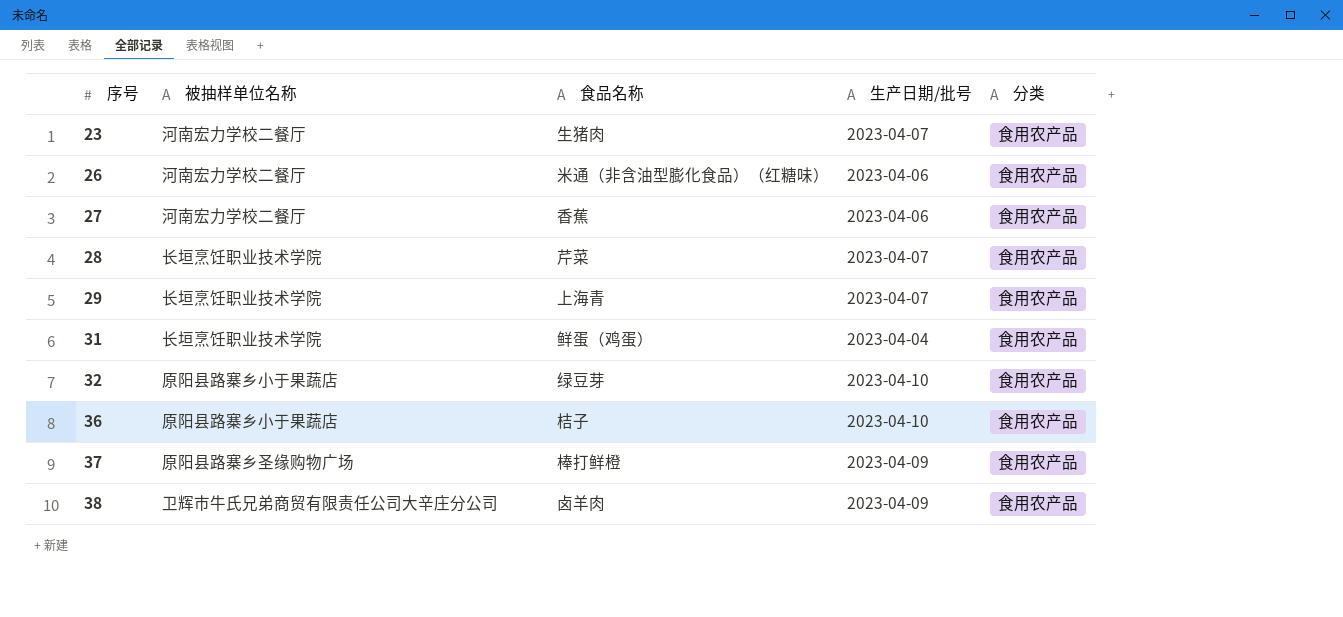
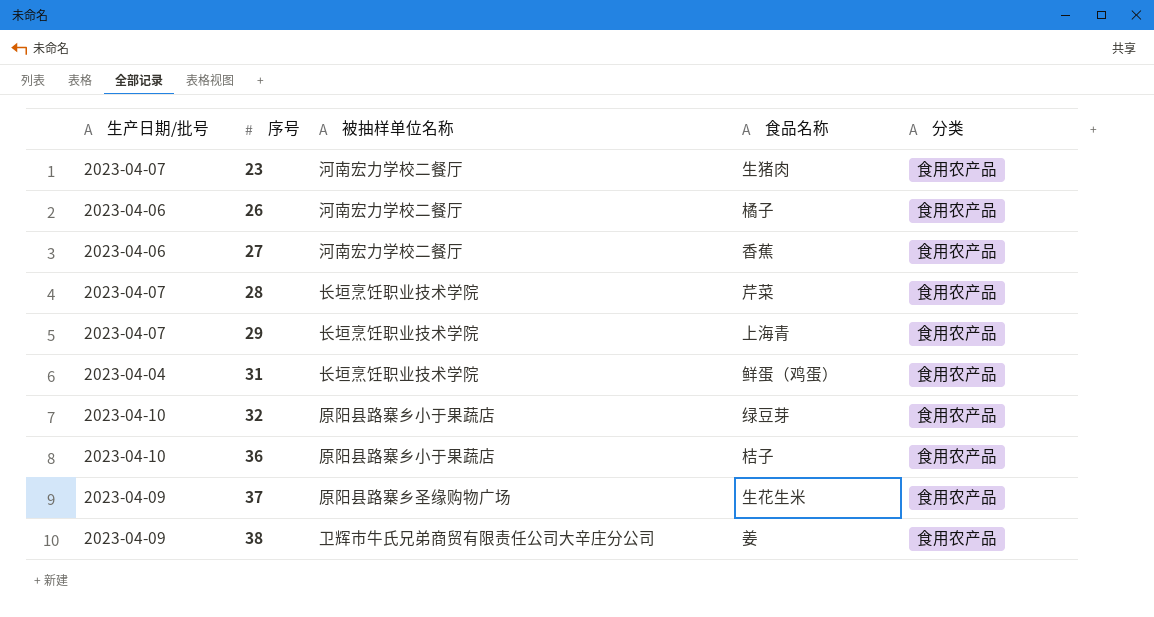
column 生产日期/批号 | position: 4 -> 1
26 | 食品名称: 米通（非含油型膨化食品）（红糖味） -> 橘子
37 | 食品名称: 棒打鲜橙 -> 生花生米
38 | 食品名称: 卤羊肉 -> 姜

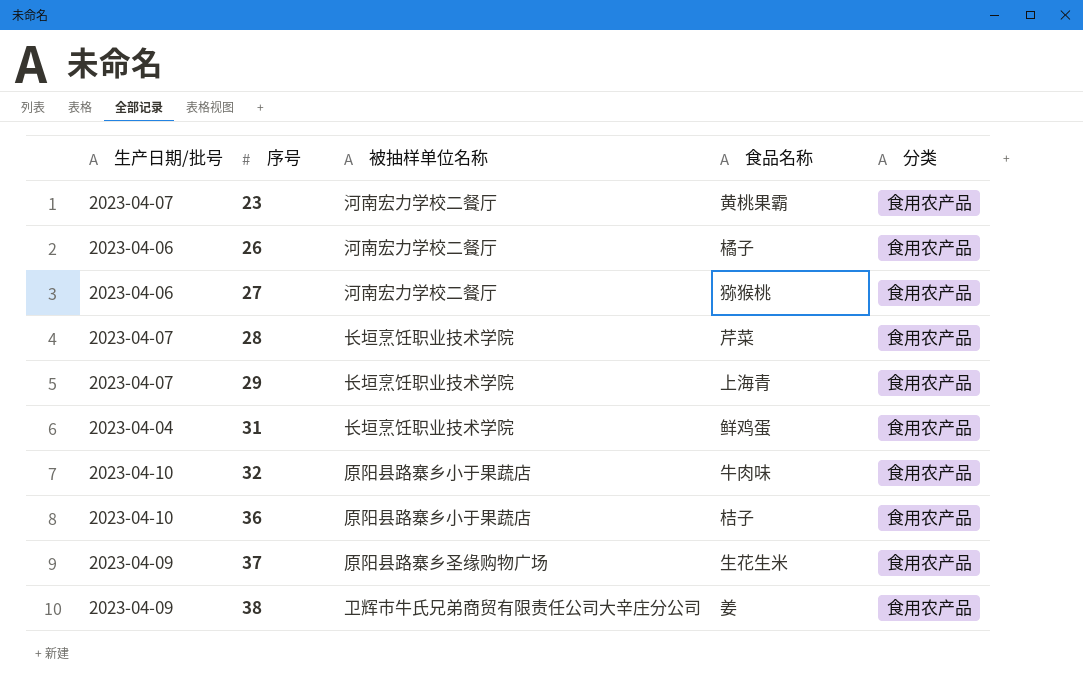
23 | 食品名称: 生猪肉 -> 黄桃果霸
27 | 食品名称: 香蕉 -> 猕猴桃
31 | 食品名称: 鲜蛋（鸡蛋） -> 鲜鸡蛋
32 | 食品名称: 绿豆芽 -> 牛肉味

